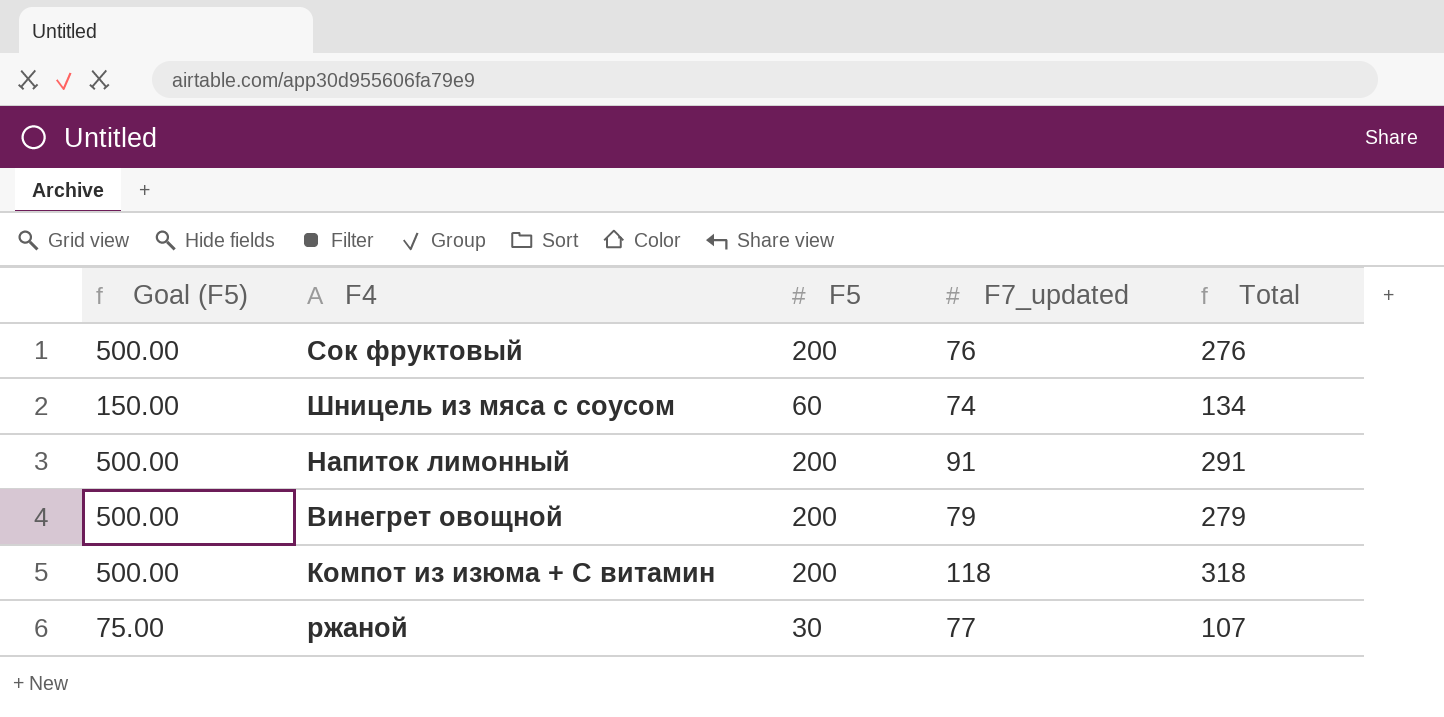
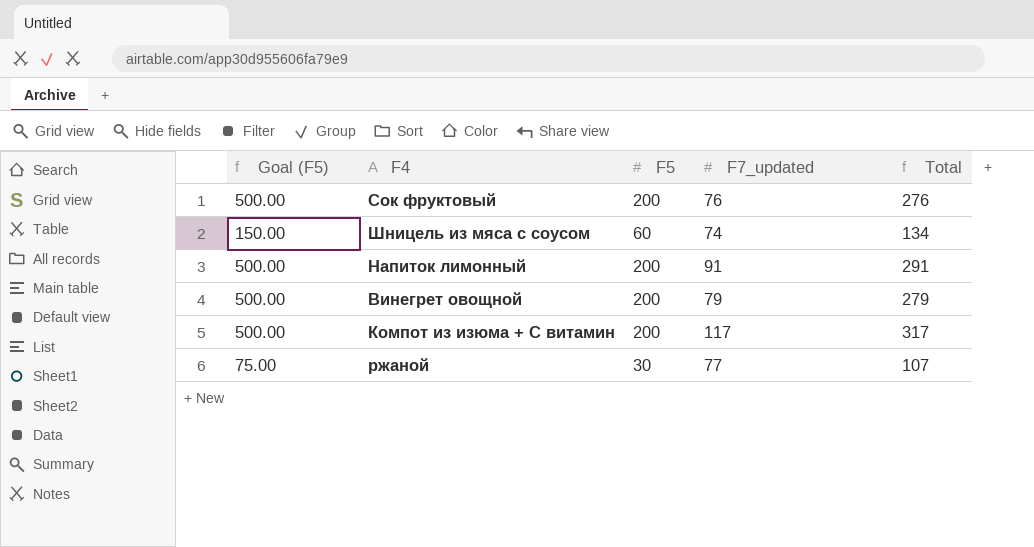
Компот из изюма + С витамин | F7_updated: 118 -> 117
Компот из изюма + С витамин | Total: 318 -> 317

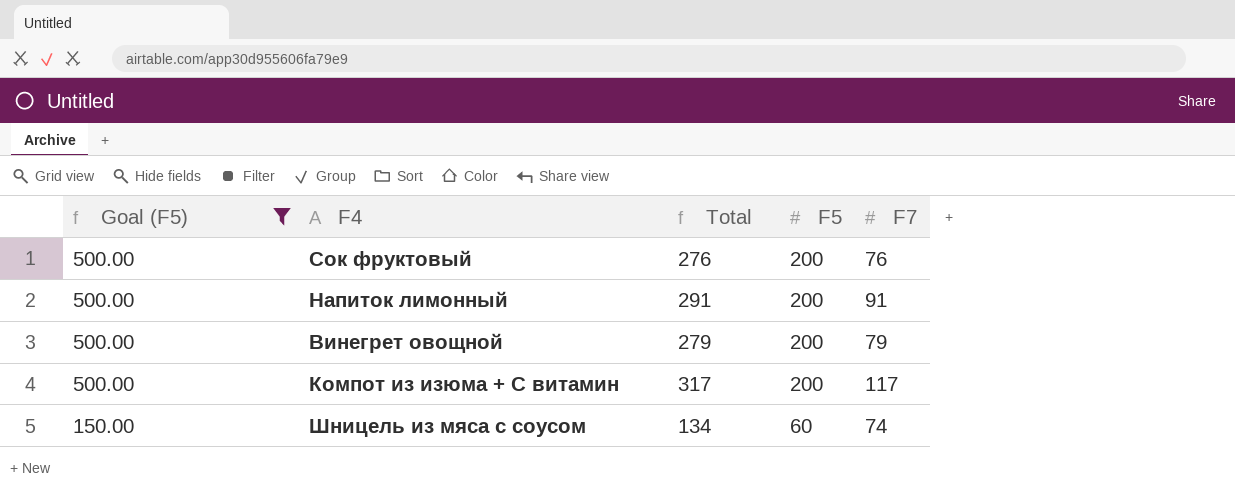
filter: none -> Goal (F5) != 75.00
row order: none -> Goal (F5) descending
column Total | position: 5 -> 3
column name: F7_updated -> F7

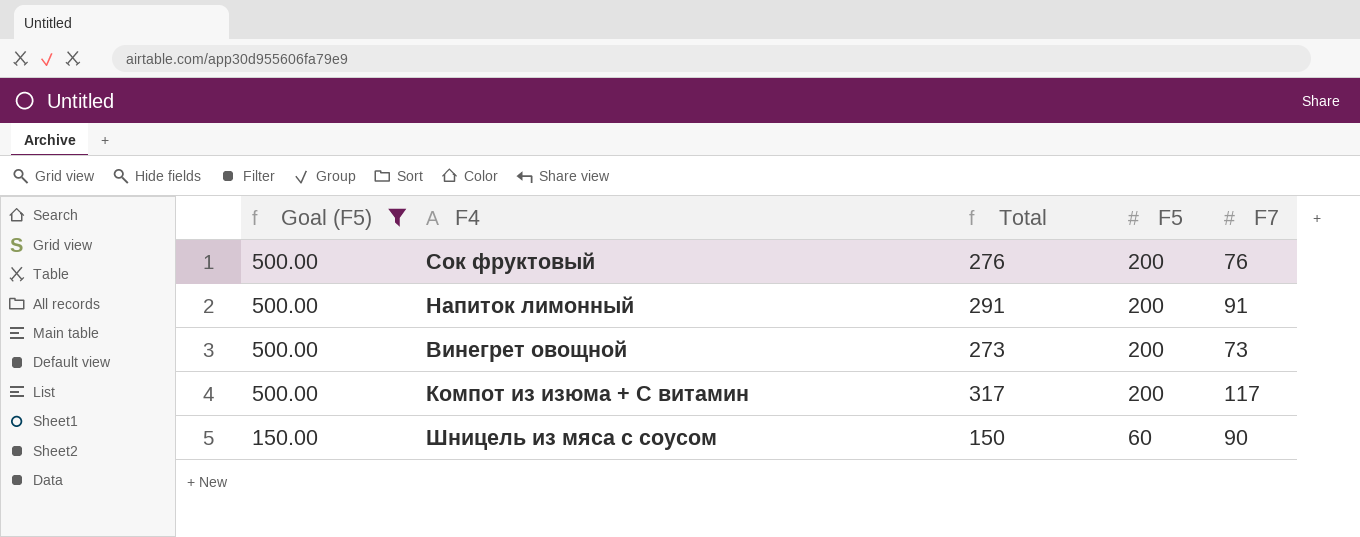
Винегрет овощной | Total: 279 -> 273
Винегрет овощной | F7: 79 -> 73
Шницель из мяса с соусом | Total: 134 -> 150
Шницель из мяса с соусом | F7: 74 -> 90

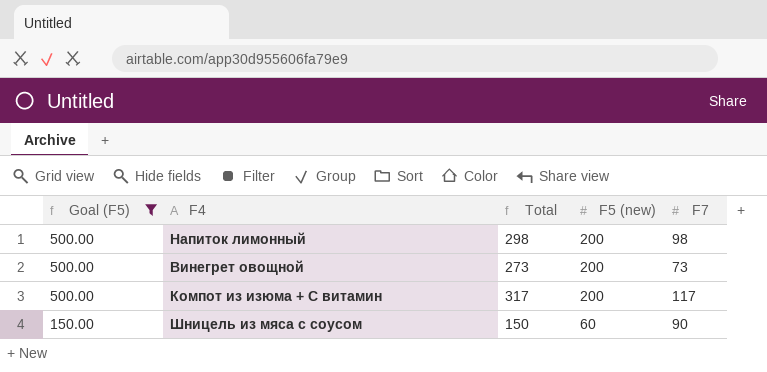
column name: F5 -> F5 (new)
row Сок фруктовый: 500.00 | 276 | 200 | 76 -> none
Напиток лимонный | Total: 291 -> 298
Напиток лимонный | F7: 91 -> 98

